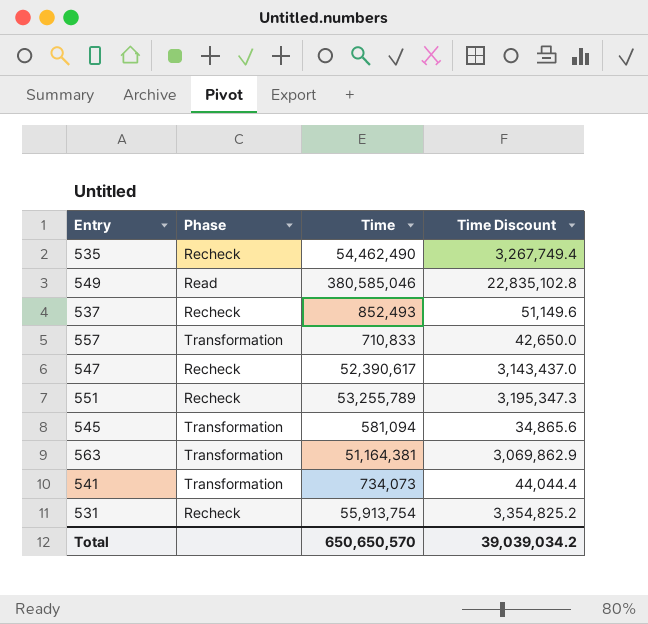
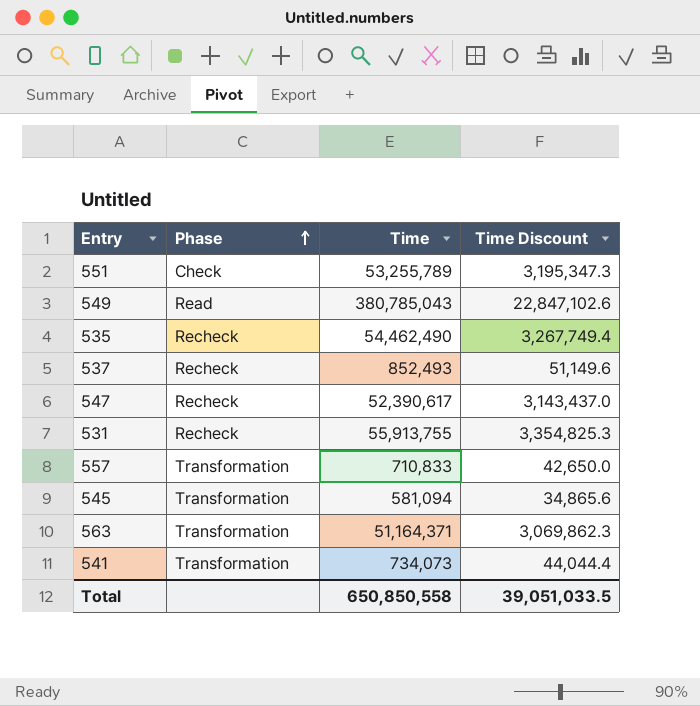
row order: none -> Phase ascending
551 | Phase: Recheck -> Check
549 | Time: 380,585,046 -> 380,785,043
549 | Time Discount: 22,835,102.8 -> 22,847,102.6
531 | Time: 55,913,754 -> 55,913,755
531 | Time Discount: 3,354,825.2 -> 3,354,825.3
563 | Time: 51,164,381 -> 51,164,371
563 | Time Discount: 3,069,862.9 -> 3,069,862.3
Total | Time: 650,650,570 -> 650,850,558
Total | Time Discount: 39,039,034.2 -> 39,051,033.5

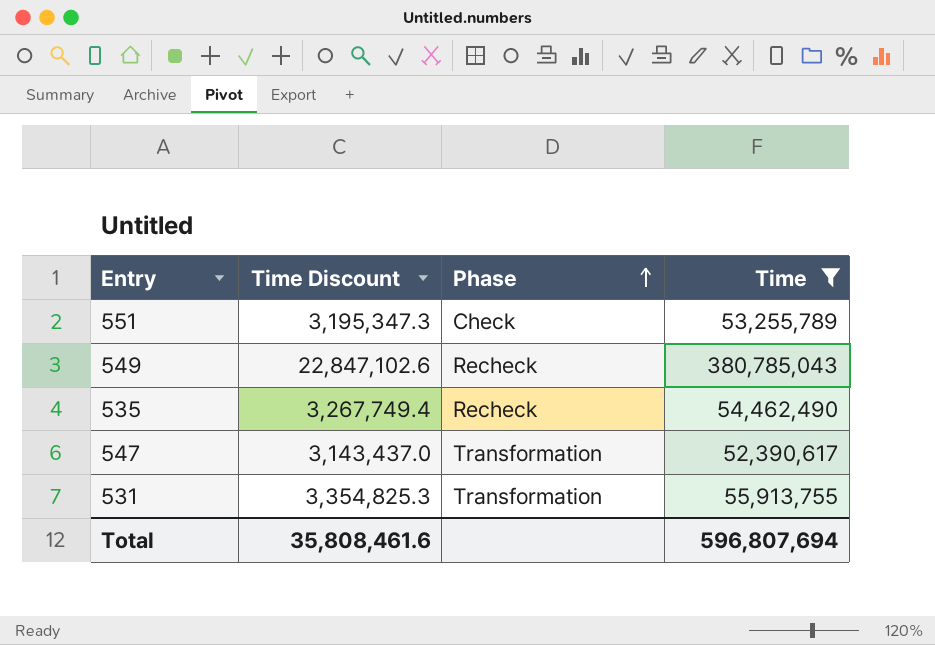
filter: none -> Time >= 52,390,617
column Time Discount | position: 4 -> 2
549 | Phase: Read -> Recheck
547 | Phase: Recheck -> Transformation
531 | Phase: Recheck -> Transformation
Total | Time Discount: 39,051,033.5 -> 35,808,461.6
Total | Time: 650,850,558 -> 596,807,694

